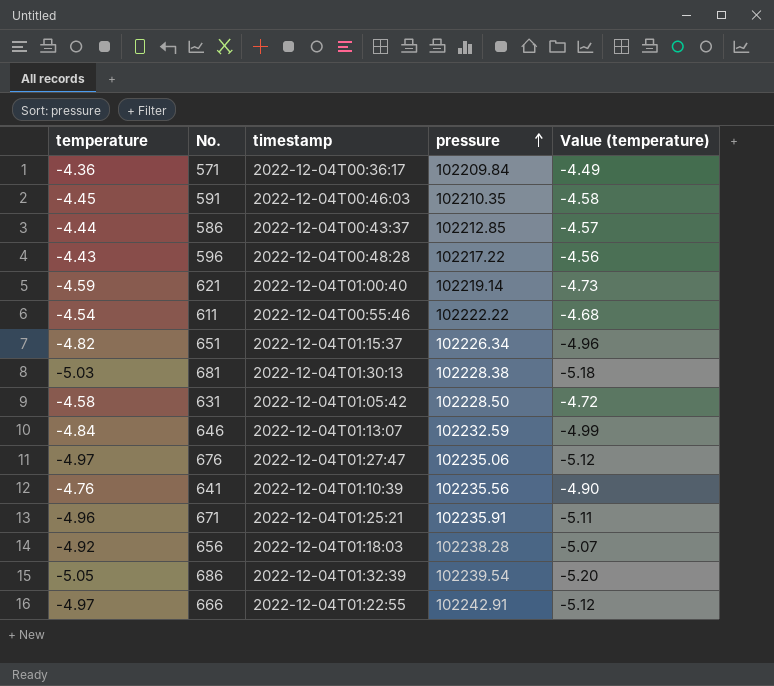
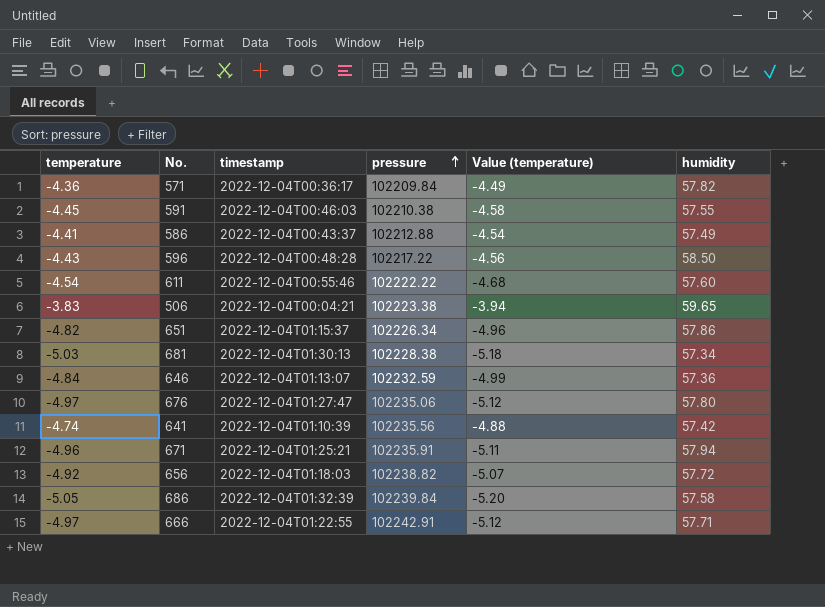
column humidity | position: none -> 6
row 621: -4.59 | 2022-12-04T01:00:40 | 102219.14 | -4.73 -> none
row 631: -4.58 | 2022-12-04T01:05:42 | 102228.50 | -4.72 -> none
591 | pressure: 102210.35 -> 102210.38
586 | temperature: -4.44 -> -4.41
586 | pressure: 102212.85 -> 102212.88
586 | Value (temperature): -4.57 -> -4.54
row 506: none -> -3.83 | 2022-12-04T00:04:21 | 102223.38 | -3.94 | 59.65
641 | temperature: -4.76 -> -4.74
641 | Value (temperature): -4.90 -> -4.88
656 | pressure: 102238.28 -> 102238.82
686 | pressure: 102239.54 -> 102239.84

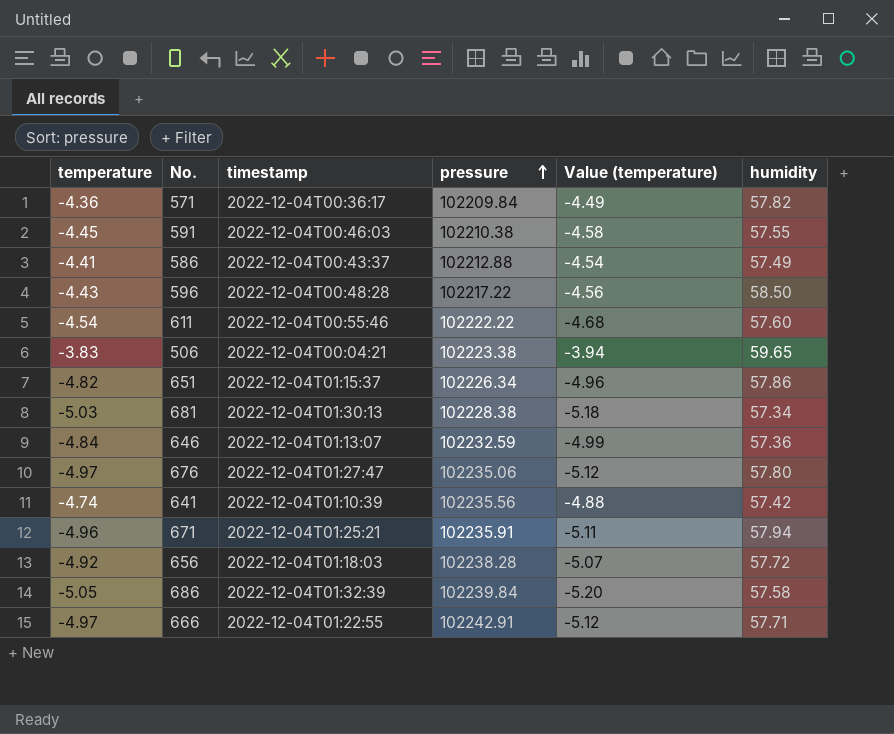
656 | pressure: 102238.82 -> 102238.28

